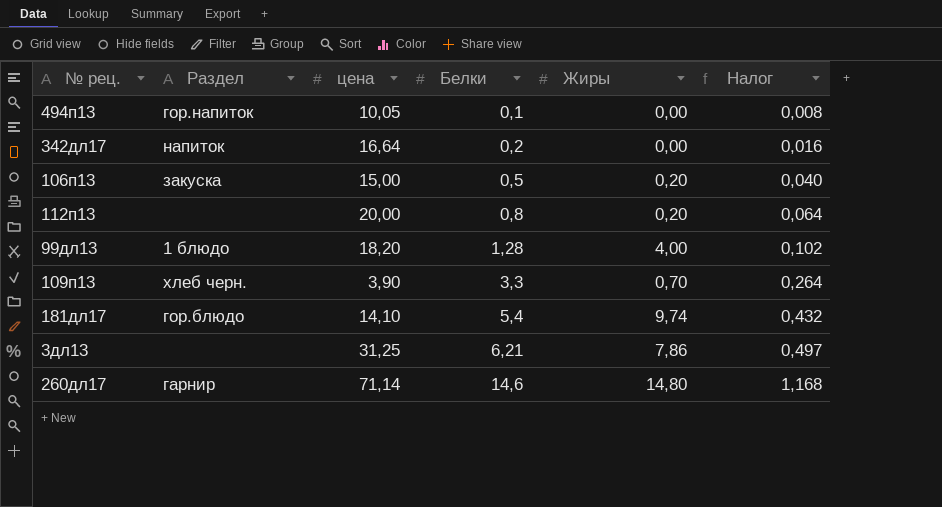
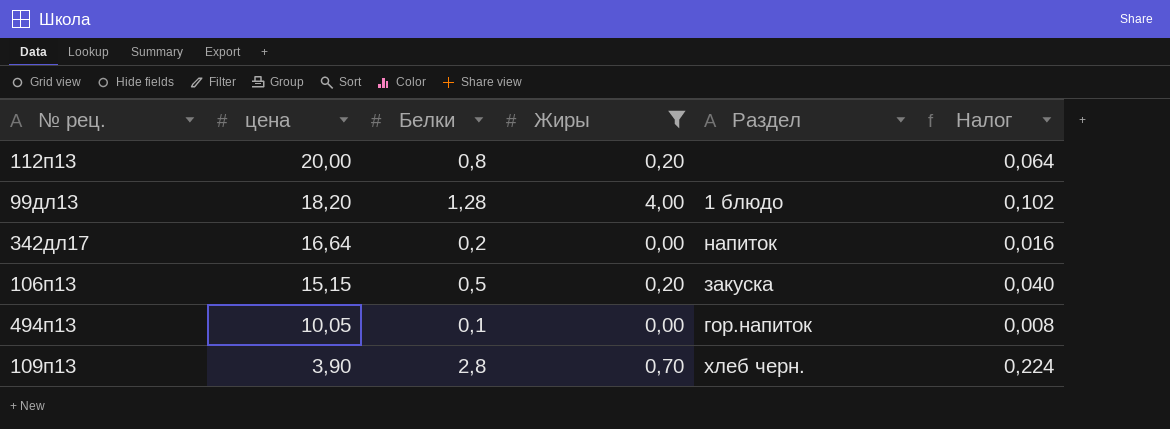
filter: none -> Жиры <= 4,00
row order: Белки ascending -> цена descending
column Раздел | position: 2 -> 5
106п13 | цена: 15,00 -> 15,15
109п13 | Белки: 3,3 -> 2,8
109п13 | Налог: 0,264 -> 0,224

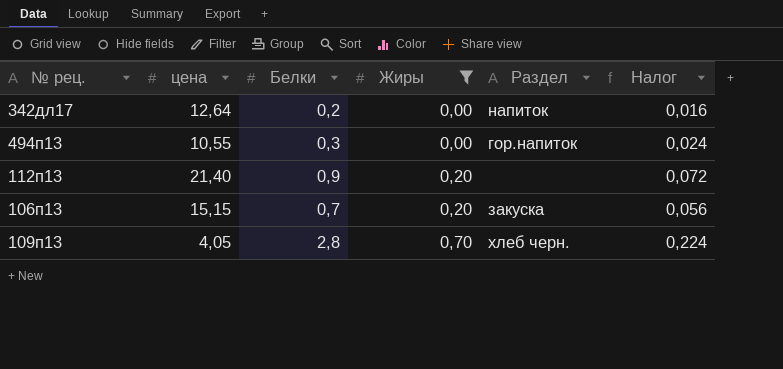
row order: цена descending -> Жиры ascending
row 99дл13: 18,20 | 1,28 | 4,00 | 1 блюдо | 0,102 -> none
342дл17 | цена: 16,64 -> 12,64
494п13 | цена: 10,05 -> 10,55
494п13 | Белки: 0,1 -> 0,3
494п13 | Налог: 0,008 -> 0,024
112п13 | цена: 20,00 -> 21,40
112п13 | Белки: 0,8 -> 0,9
112п13 | Налог: 0,064 -> 0,072
106п13 | Белки: 0,5 -> 0,7
106п13 | Налог: 0,040 -> 0,056
109п13 | цена: 3,90 -> 4,05

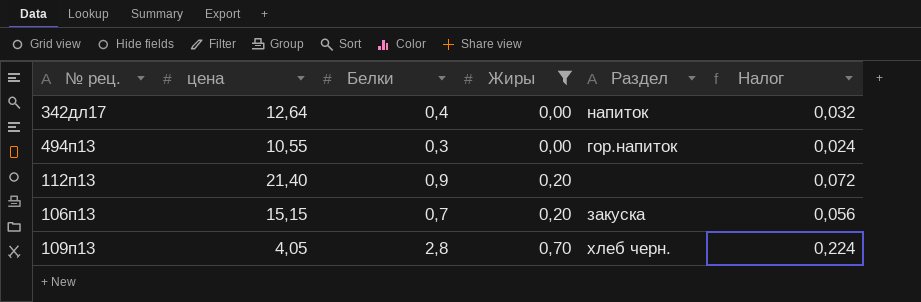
342дл17 | Белки: 0,2 -> 0,4
342дл17 | Налог: 0,016 -> 0,032

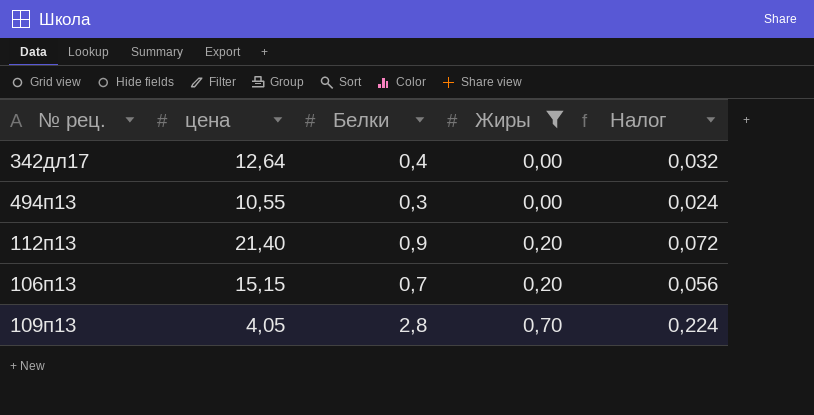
column Раздел | position: 5 -> none

